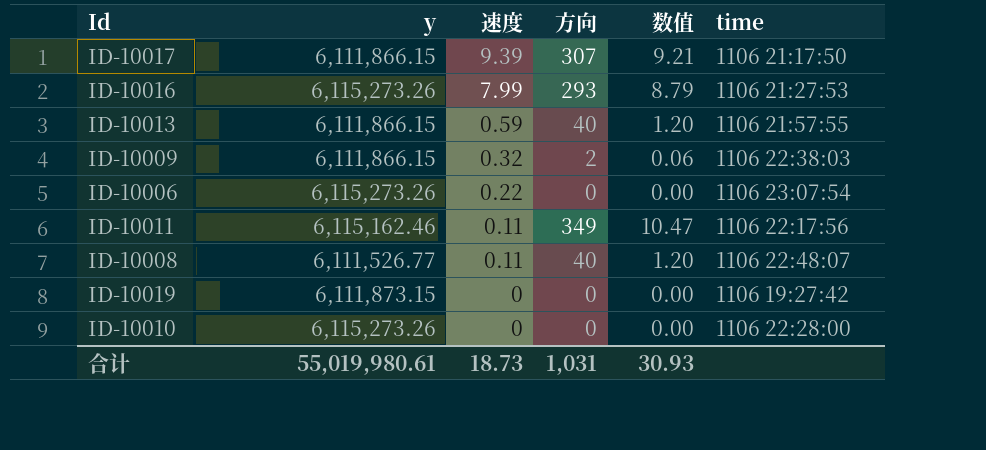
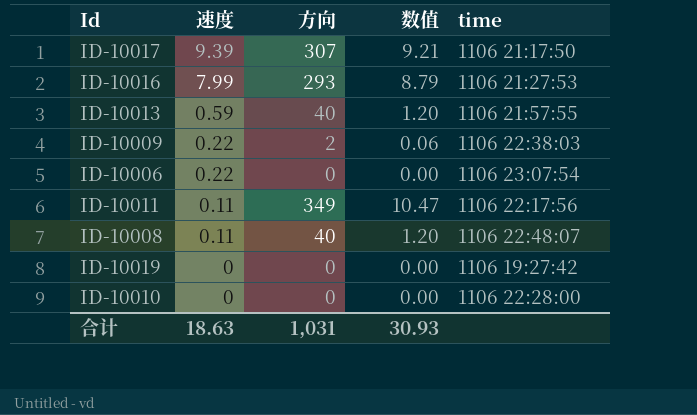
column y | position: 2 -> none
ID-10009 | 速度: 0.32 -> 0.22
合计 | 速度: 18.73 -> 18.63

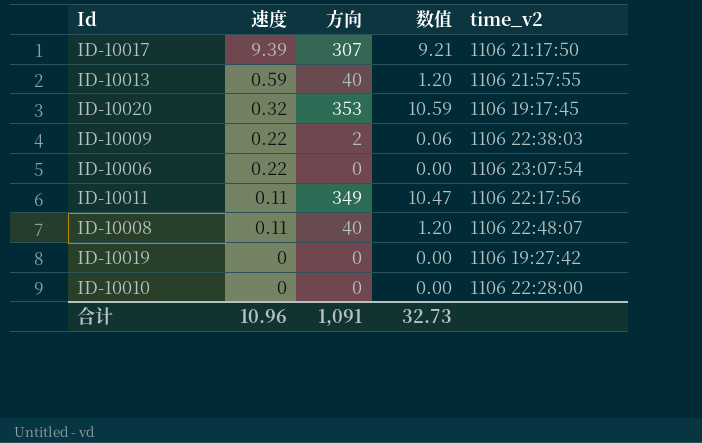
column name: time -> time_v2
row ID-10016: 7.99 | 293 | 8.79 | 1106 21:27:53 -> none
row ID-10020: none -> 0.32 | 353 | 10.59 | 1106 19:17:45
合计 | 速度: 18.63 -> 10.96
合计 | 方向: 1,031 -> 1,091
合计 | 数值: 30.93 -> 32.73

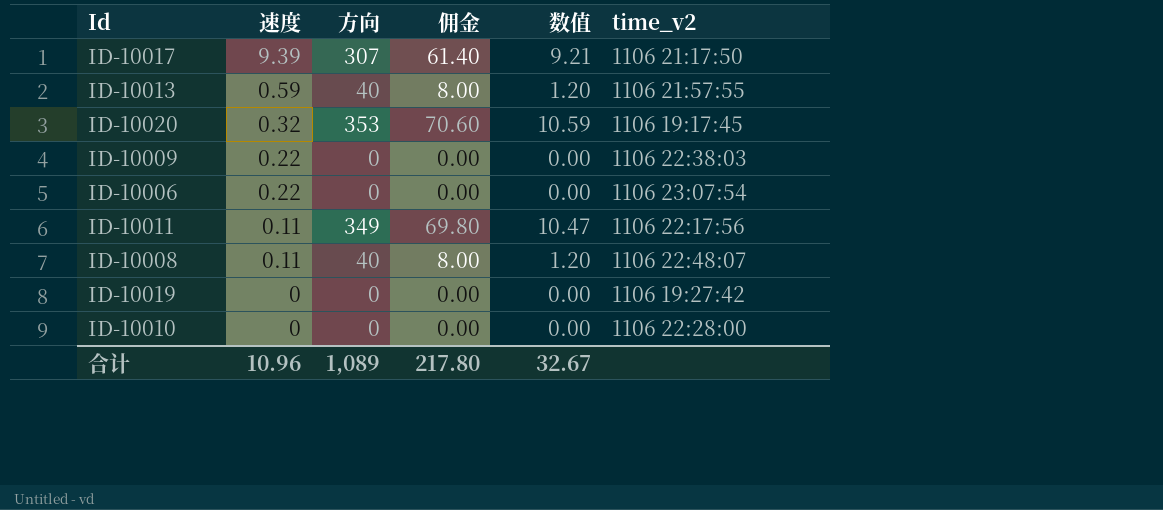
column 佣金 | formula: none -> [方向] * 0.2
ID-10009 | 方向: 2 -> 0
ID-10009 | 数值: 0.06 -> 0.00
合计 | 方向: 1,091 -> 1,089
合计 | 数值: 32.73 -> 32.67

